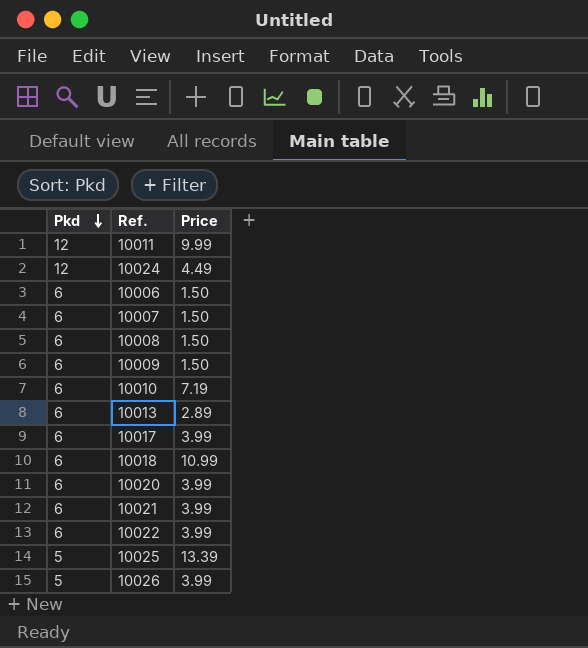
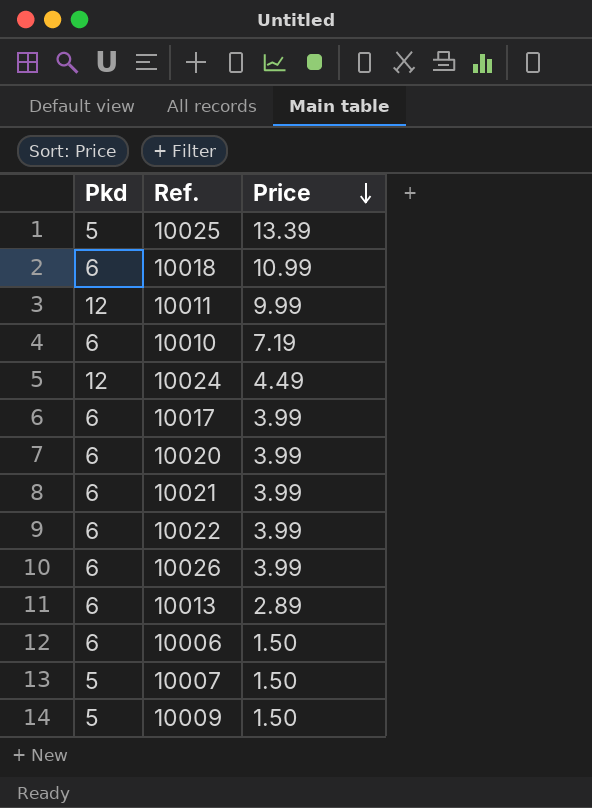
row order: Pkd descending -> Price descending
row 10008: 6 | 1.50 -> none
10026 | Pkd: 5 -> 6
10007 | Pkd: 6 -> 5
10009 | Pkd: 6 -> 5

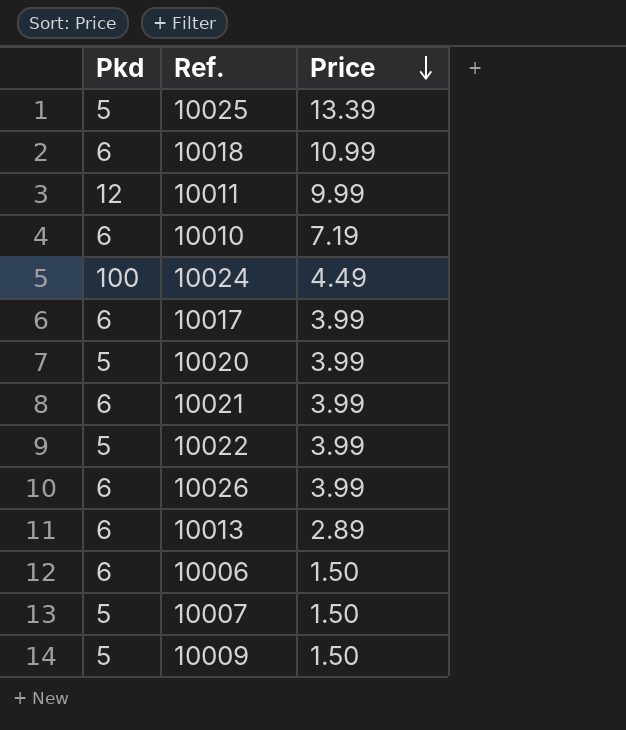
10024 | Pkd: 12 -> 100
10020 | Pkd: 6 -> 5
10022 | Pkd: 6 -> 5

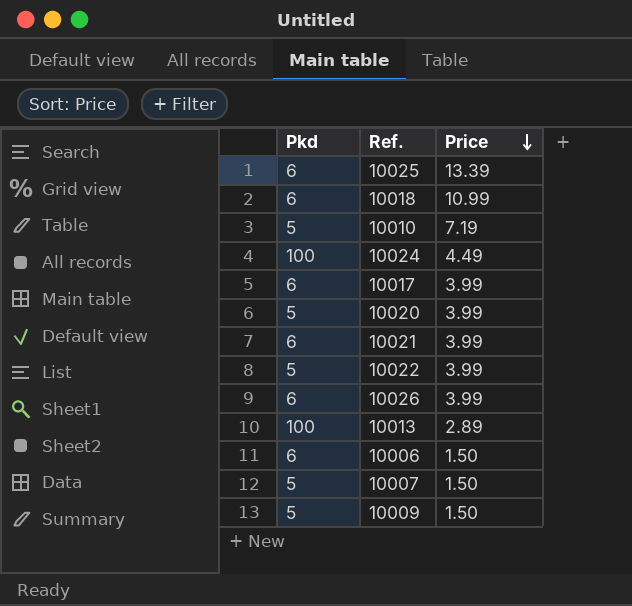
row 10011: 12 | 9.99 -> none
10025 | Pkd: 5 -> 6
10010 | Pkd: 6 -> 5
10013 | Pkd: 6 -> 100

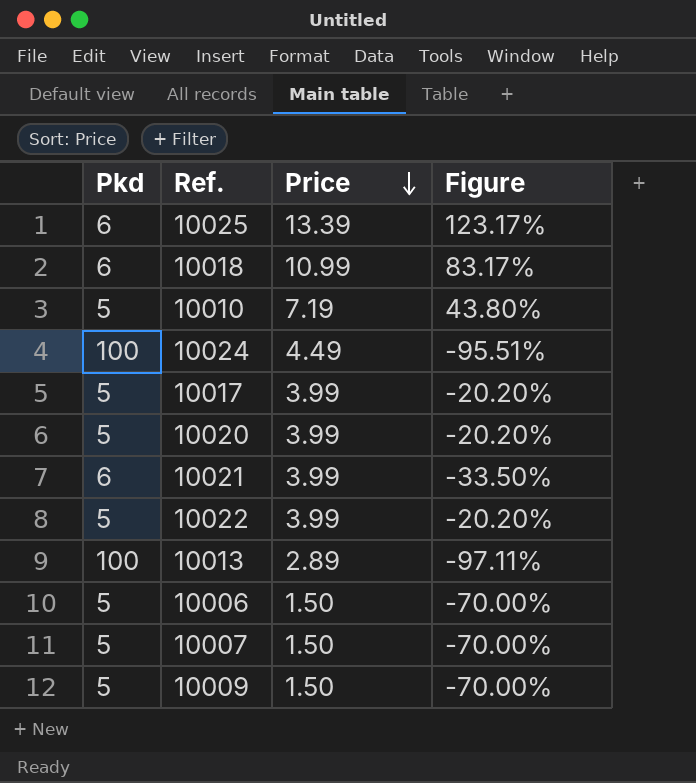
column Figure | formula: none -> ([Price] - [Pkd]) / [Pkd]
row 10026: 6 | 3.99 -> none
10017 | Pkd: 6 -> 5
10006 | Pkd: 6 -> 5

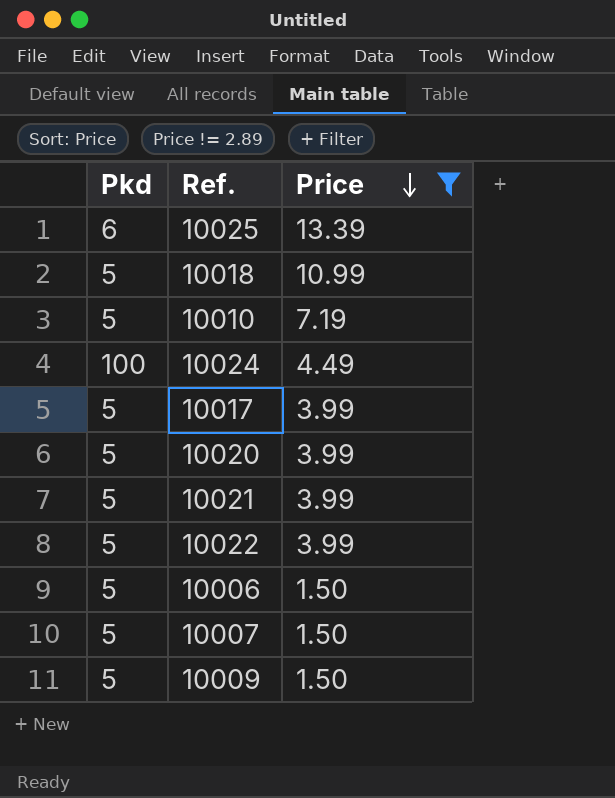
filter: none -> Price != 2.89
column Figure | formula: ([Price] - [Pkd]) / [Pkd] -> none
10018 | Pkd: 6 -> 5
10021 | Pkd: 6 -> 5

